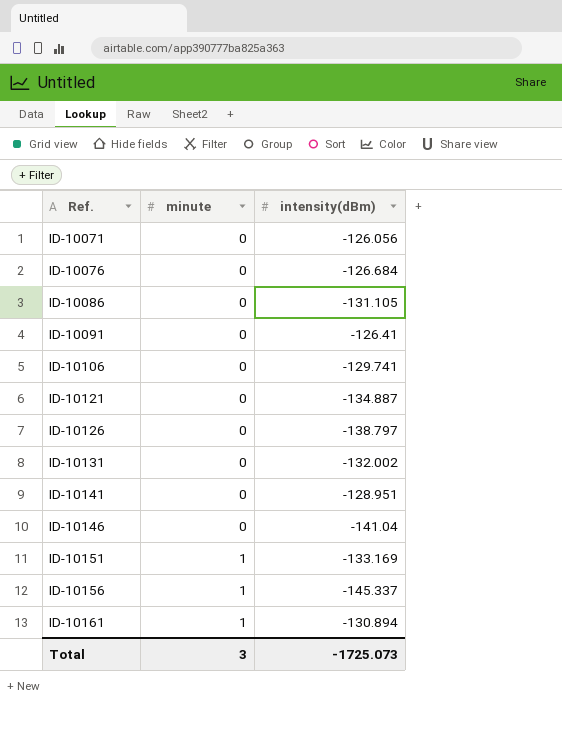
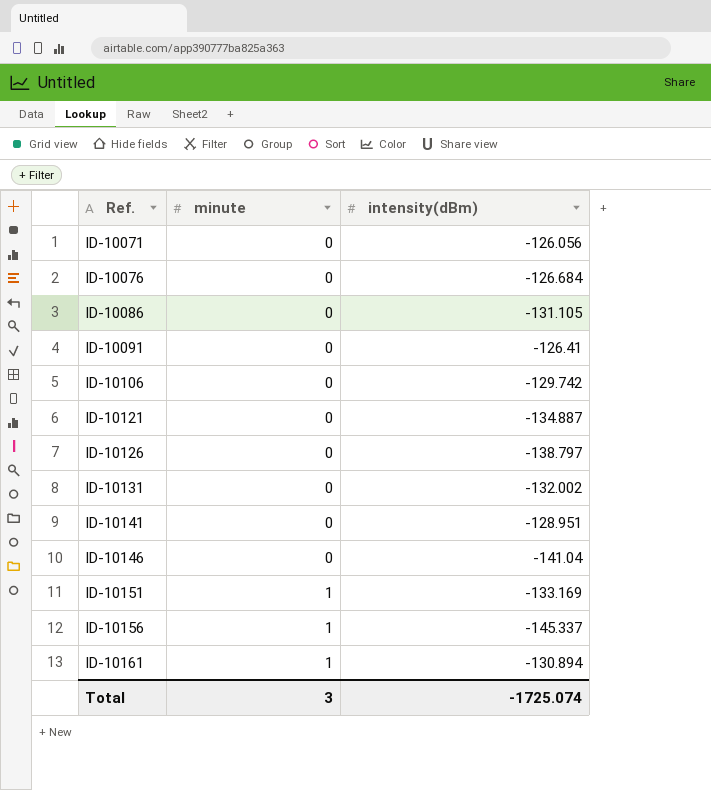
ID-10106 | intensity(dBm): -129.741 -> -129.742
Total | intensity(dBm): -1725.073 -> -1725.074

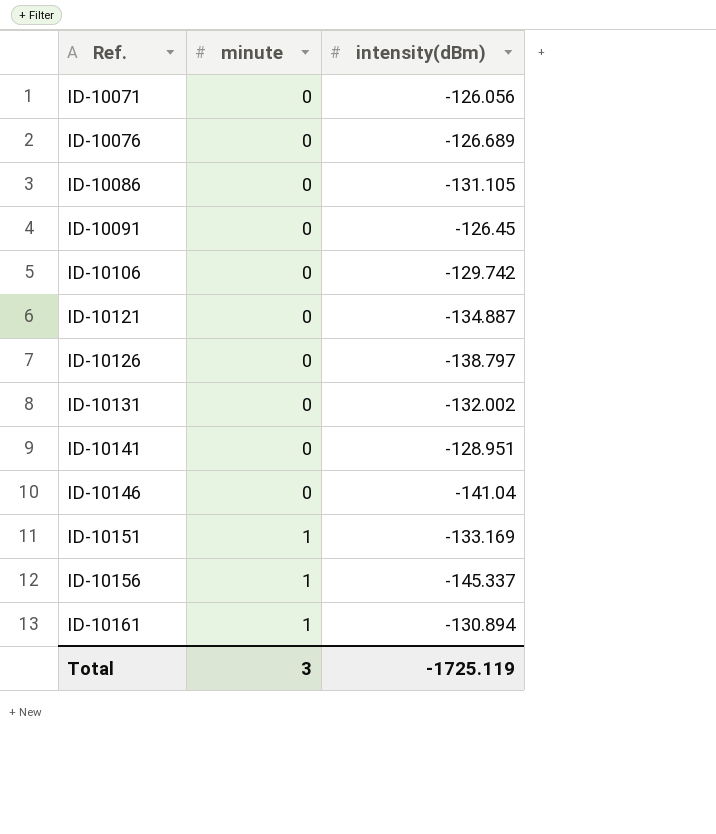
ID-10076 | intensity(dBm): -126.684 -> -126.689
ID-10091 | intensity(dBm): -126.41 -> -126.45
Total | intensity(dBm): -1725.074 -> -1725.119

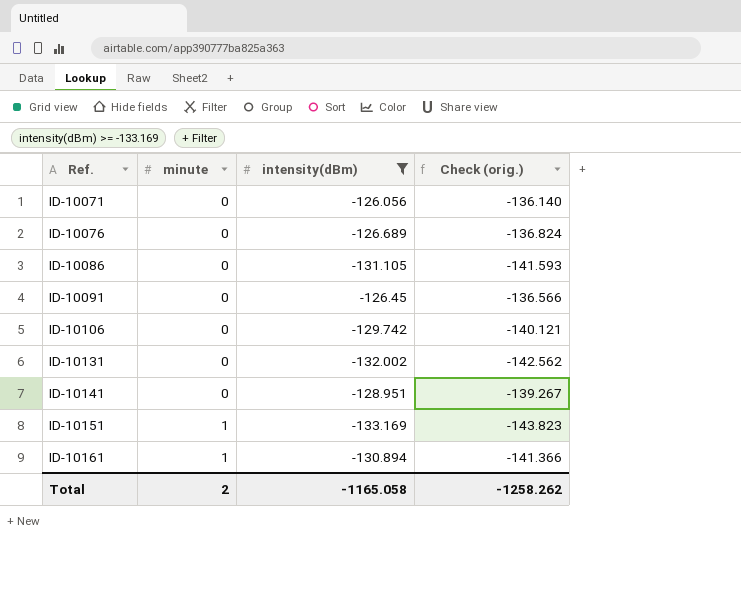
filter: none -> intensity(dBm) >= -133.169
column Check (orig.) | formula: none -> [intensity(dBm)] * 1.08
Total | minute: 3 -> 2
Total | intensity(dBm): -1725.119 -> -1165.058

